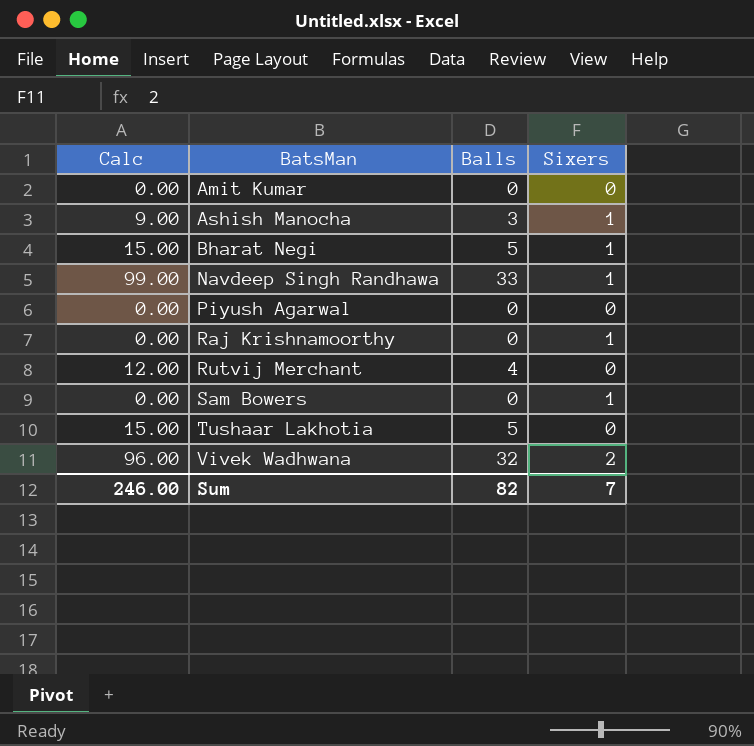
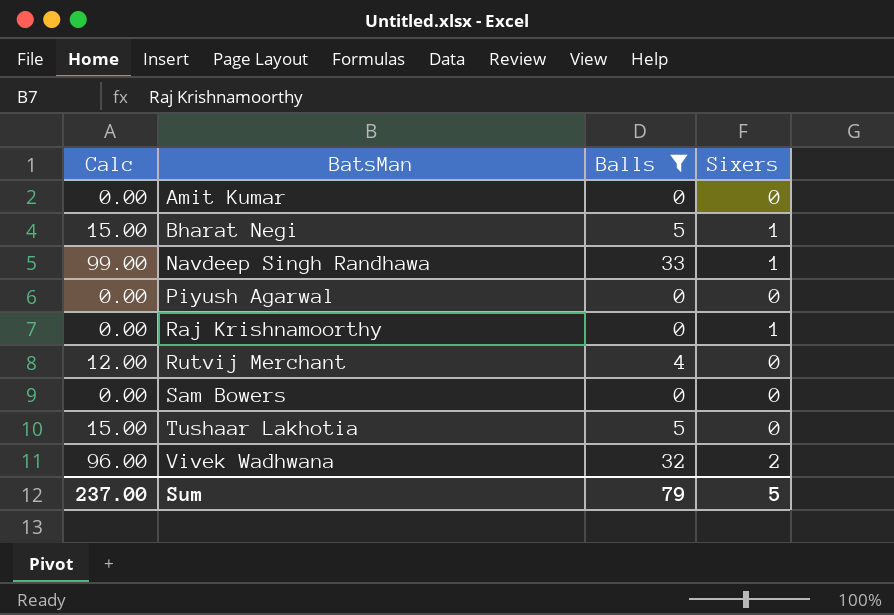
filter: none -> Balls != 3
Sam Bowers | Sixers: 1 -> 0
Sum | Calc: 246.00 -> 237.00
Sum | Balls: 82 -> 79
Sum | Sixers: 7 -> 5

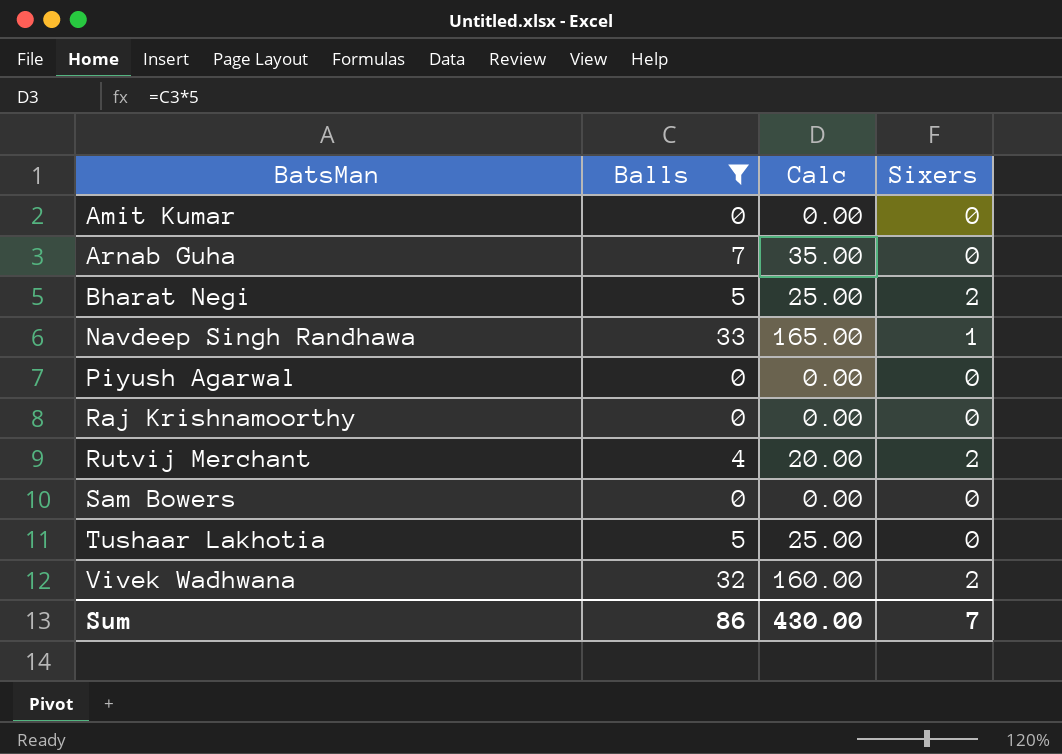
column Calc | formula: [Balls] * 3 -> [Balls] * 5
column Calc | position: 1 -> 3
row Arnab Guha: none -> 7 | 35.00 | 0
Bharat Negi | Sixers: 1 -> 2
Raj Krishnamoorthy | Sixers: 1 -> 0
Rutvij Merchant | Sixers: 0 -> 2
Sum | Balls: 79 -> 86
Sum | Calc: 237.00 -> 430.00
Sum | Sixers: 5 -> 7

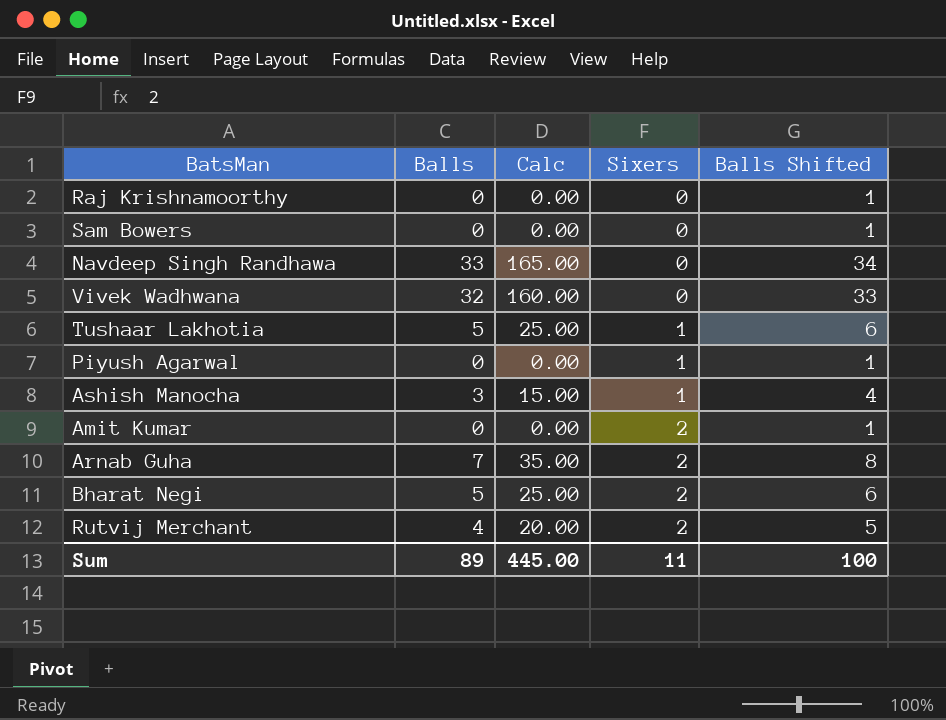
filter: Balls != 3 -> none
row order: BatsMan ascending -> Sixers ascending
column Balls Shifted | formula: none -> [Balls] + 1
Navdeep Singh Randhawa | Sixers: 1 -> 0
Vivek Wadhwana | Sixers: 2 -> 0
Tushaar Lakhotia | Sixers: 0 -> 1
Piyush Agarwal | Sixers: 0 -> 1
Amit Kumar | Sixers: 0 -> 2
Arnab Guha | Sixers: 0 -> 2
Sum | Balls: 86 -> 89
Sum | Calc: 430.00 -> 445.00
Sum | Sixers: 7 -> 11

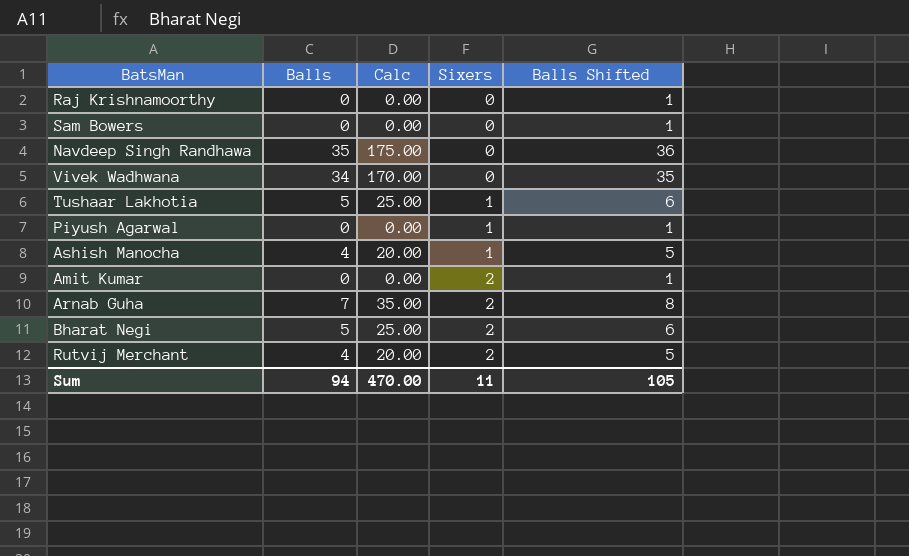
Navdeep Singh Randhawa | Balls: 33 -> 35
Navdeep Singh Randhawa | Calc: 165.00 -> 175.00
Navdeep Singh Randhawa | Balls Shifted: 34 -> 36
Vivek Wadhwana | Balls: 32 -> 34
Vivek Wadhwana | Calc: 160.00 -> 170.00
Vivek Wadhwana | Balls Shifted: 33 -> 35
Ashish Manocha | Balls: 3 -> 4
Ashish Manocha | Calc: 15.00 -> 20.00
Ashish Manocha | Balls Shifted: 4 -> 5
Sum | Balls: 89 -> 94
Sum | Calc: 445.00 -> 470.00
Sum | Balls Shifted: 100 -> 105

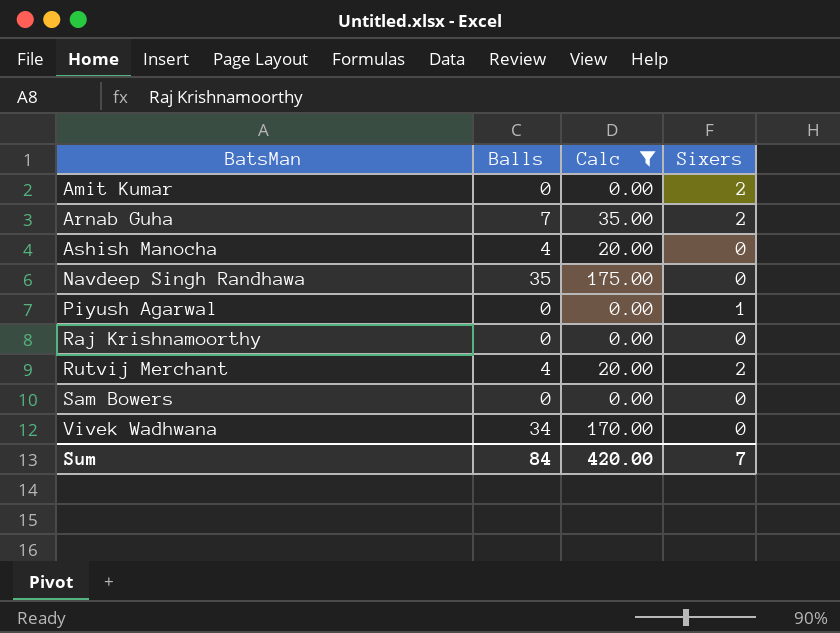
filter: none -> Calc != 25.00
row order: Sixers ascending -> BatsMan ascending
column Balls Shifted | formula: [Balls] + 1 -> none
Ashish Manocha | Sixers: 1 -> 0
Sum | Balls: 94 -> 84
Sum | Calc: 470.00 -> 420.00
Sum | Sixers: 11 -> 7

